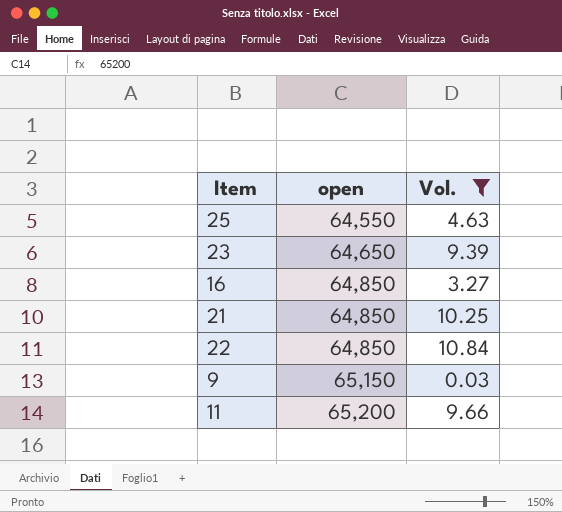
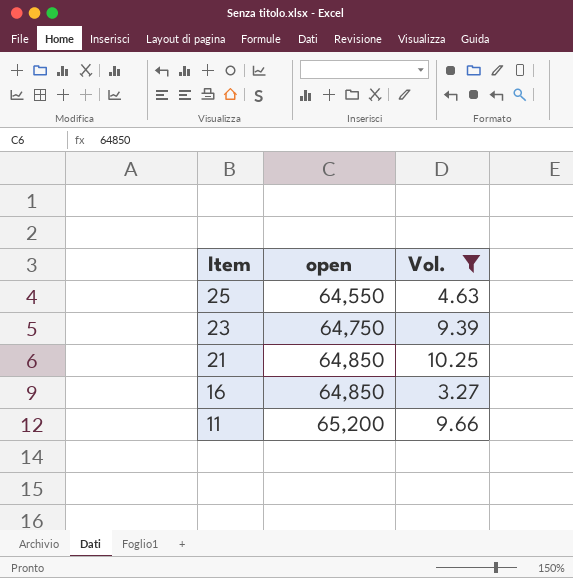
row order: open ascending -> Item descending
row 22: 64,850 | 10.84 -> none
row 9: 65,150 | 0.03 -> none
23 | open: 64,650 -> 64,750

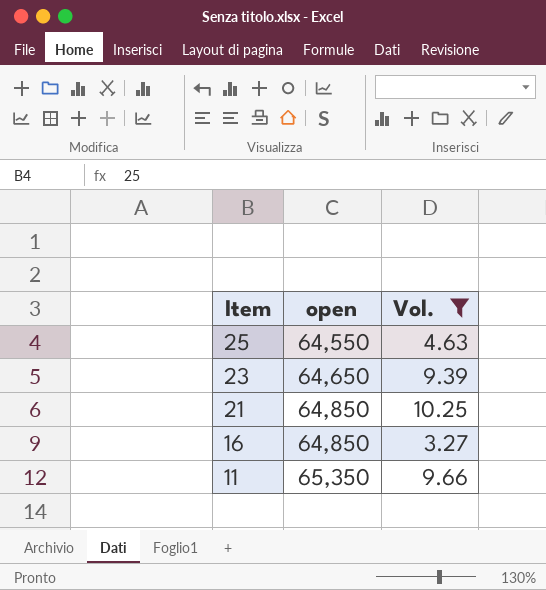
23 | open: 64,750 -> 64,650
11 | open: 65,200 -> 65,350

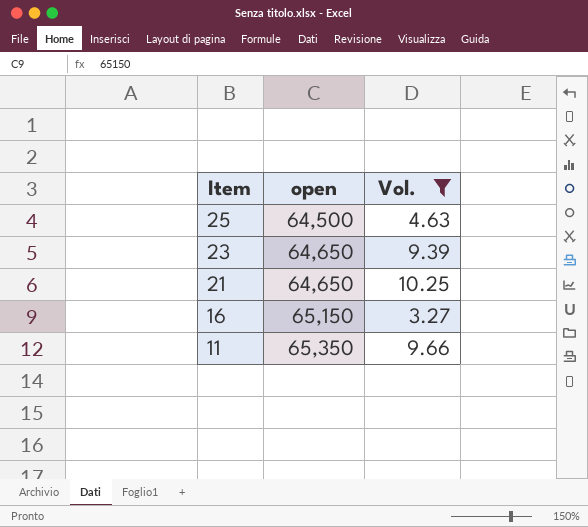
25 | open: 64,550 -> 64,500
21 | open: 64,850 -> 64,650
16 | open: 64,850 -> 65,150

